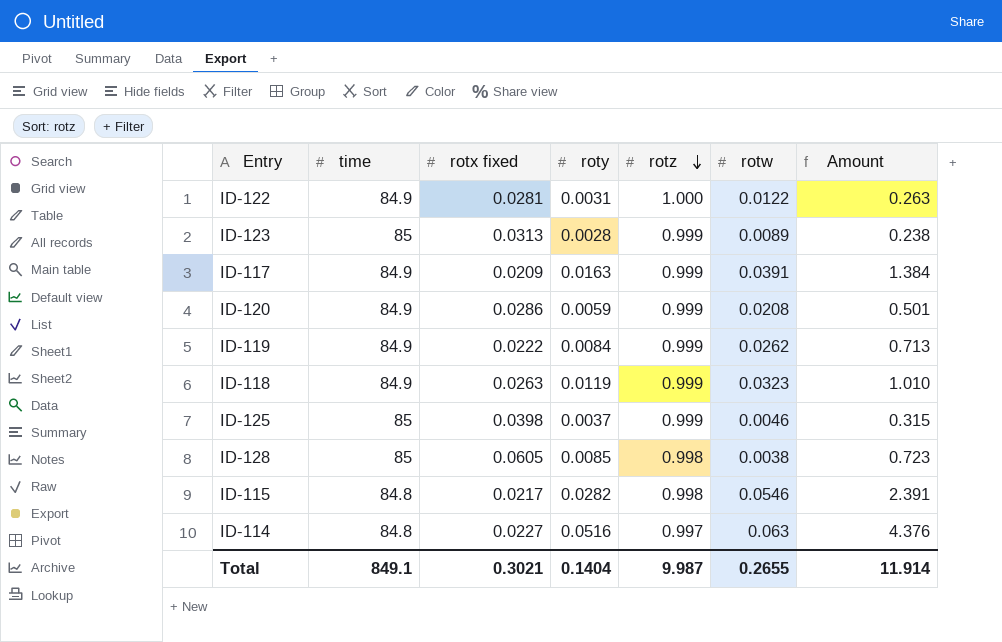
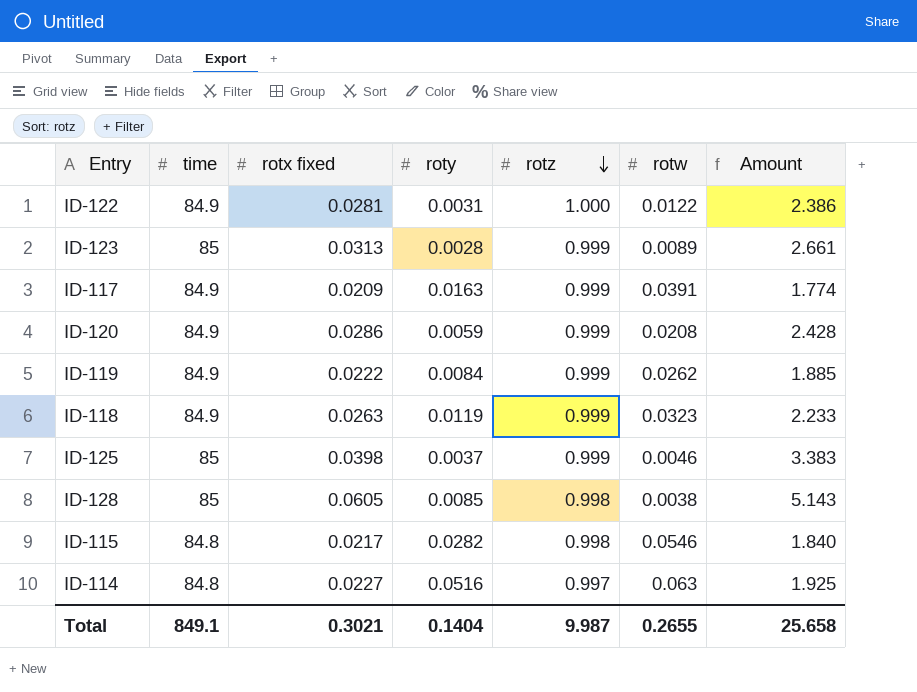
column Amount | formula: [time] * [roty] -> [time] * [rotx fixed]
Total | Amount: 11.914 -> 25.658

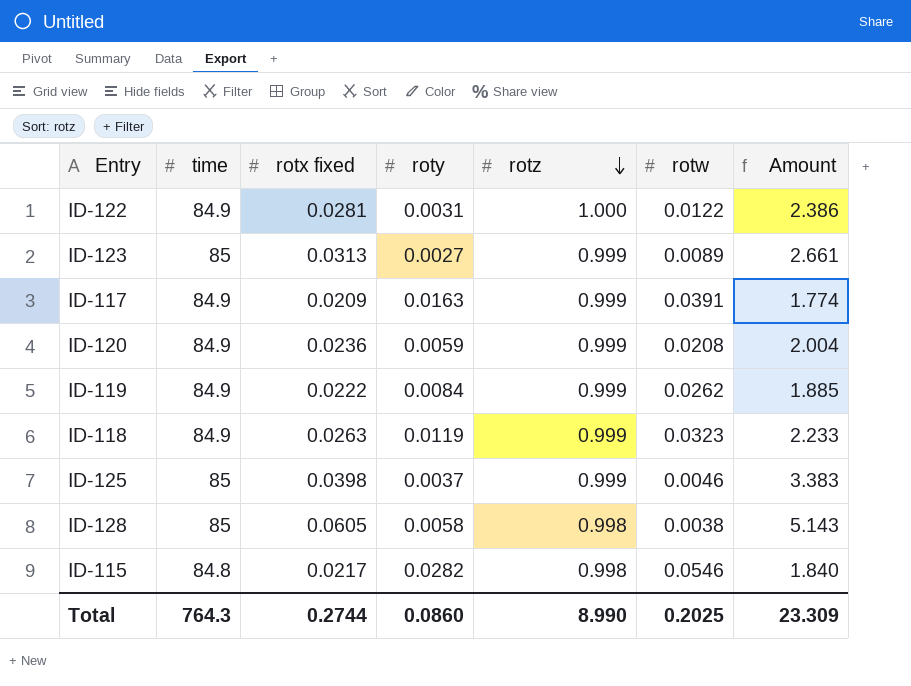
row ID-114: 84.8 | 0.0227 | 0.0516 | 0.997 | 0.063 | 1.925 -> none
ID-123 | roty: 0.0028 -> 0.0027
ID-120 | rotx fixed: 0.0286 -> 0.0236
ID-120 | Amount: 2.428 -> 2.004
ID-128 | roty: 0.0085 -> 0.0058
Total | time: 849.1 -> 764.3
Total | rotx fixed: 0.3021 -> 0.2744
Total | roty: 0.1404 -> 0.0860
Total | rotz: 9.987 -> 8.990
Total | rotw: 0.2655 -> 0.2025
Total | Amount: 25.658 -> 23.309

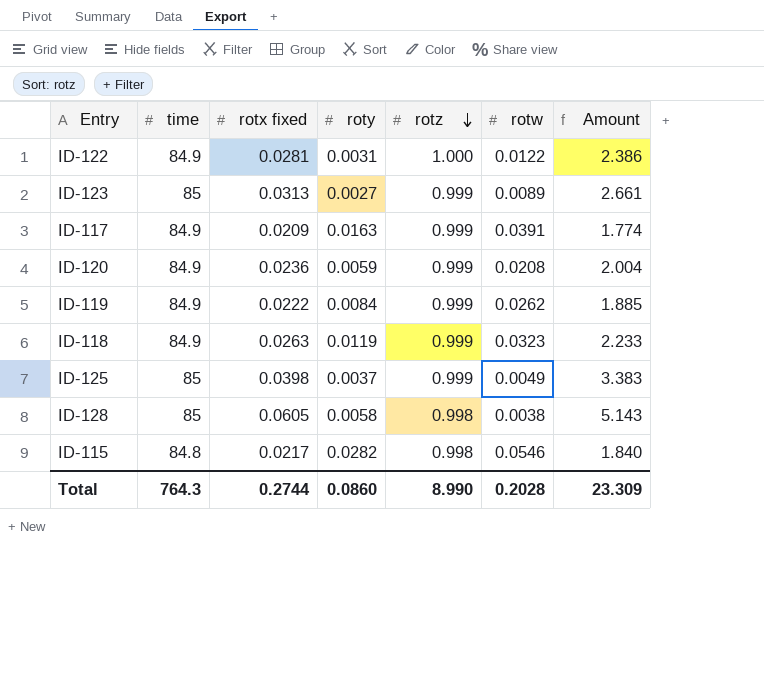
ID-125 | rotw: 0.0046 -> 0.0049
Total | rotw: 0.2025 -> 0.2028

